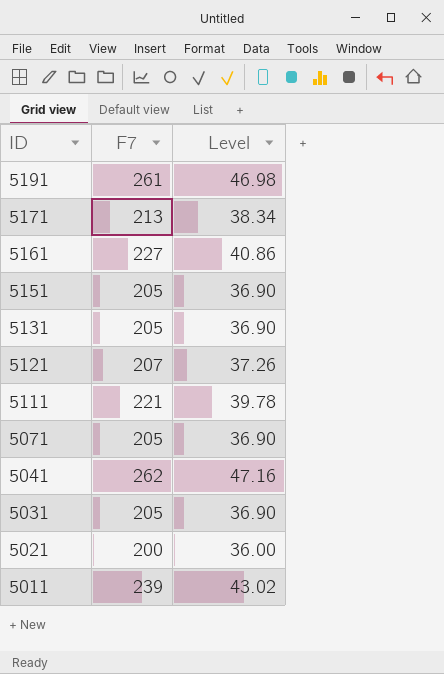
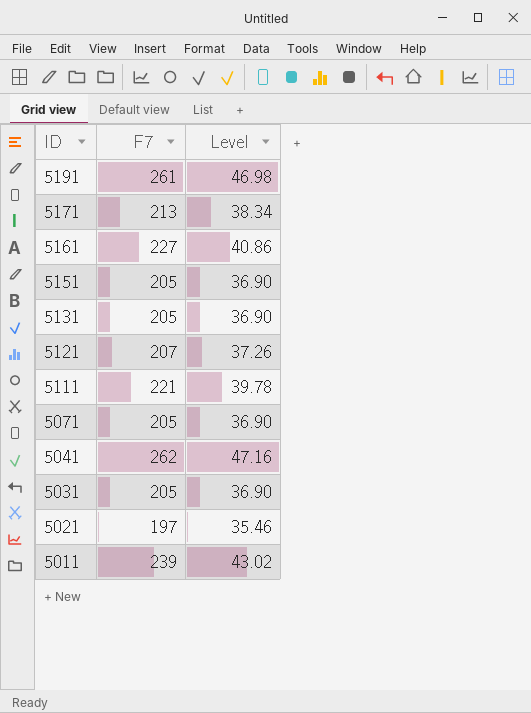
5021 | F7: 200 -> 197
5021 | Level: 36.00 -> 35.46

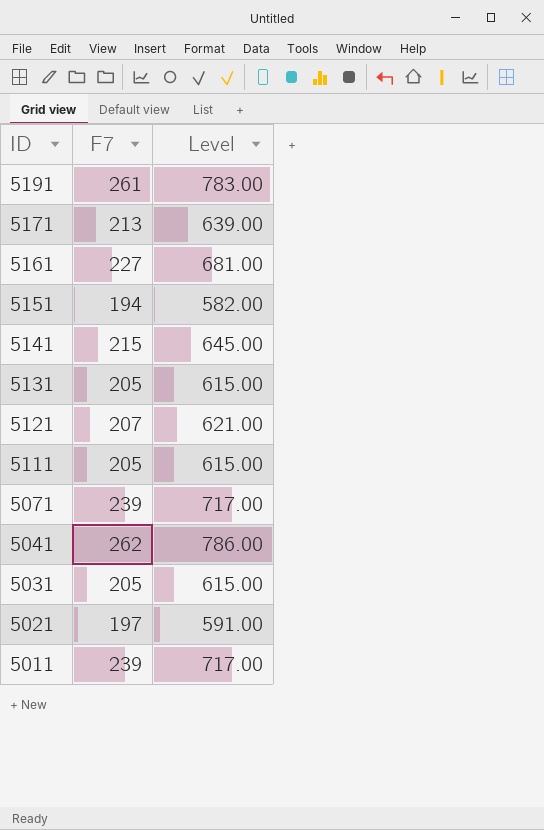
column Level | formula: [F7] * 0.18 -> [F7] * 3
5151 | F7: 205 -> 194
row 5141: none -> 215 | 645.00
5111 | F7: 221 -> 205
5071 | F7: 205 -> 239

